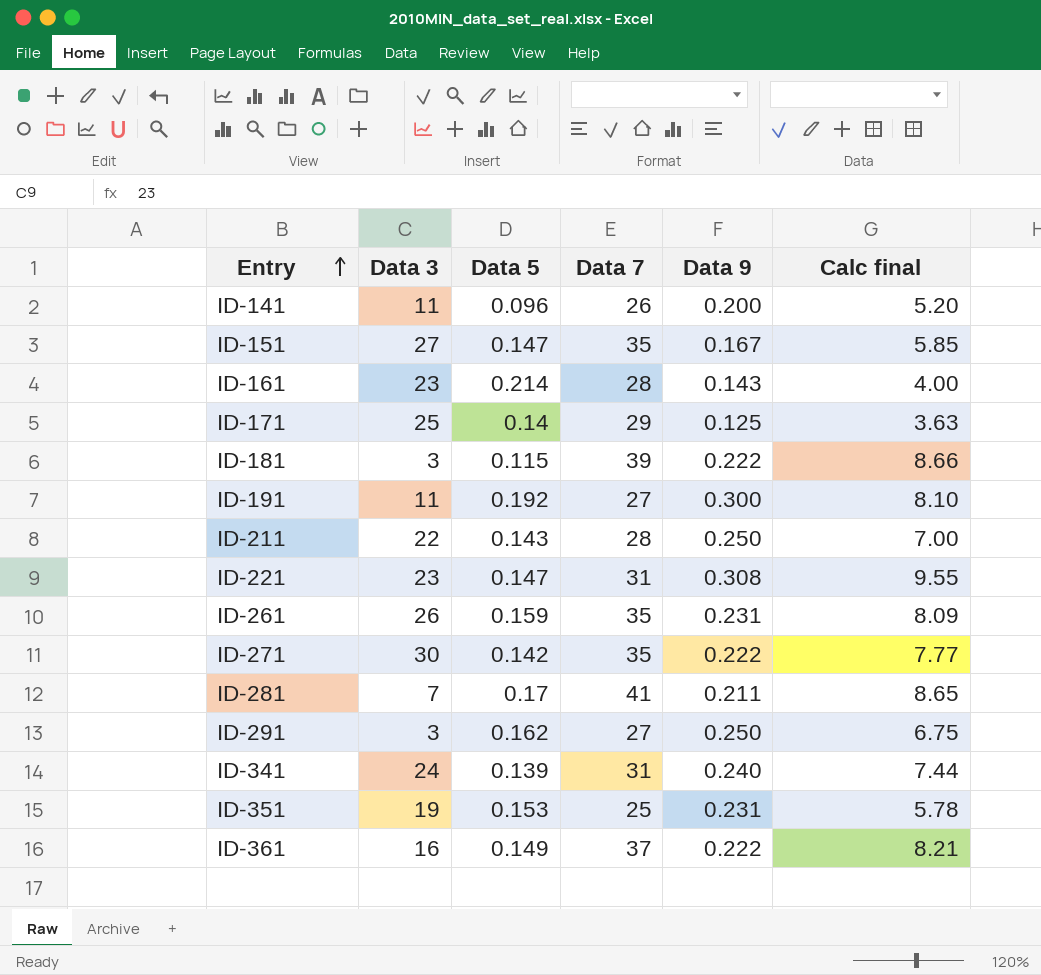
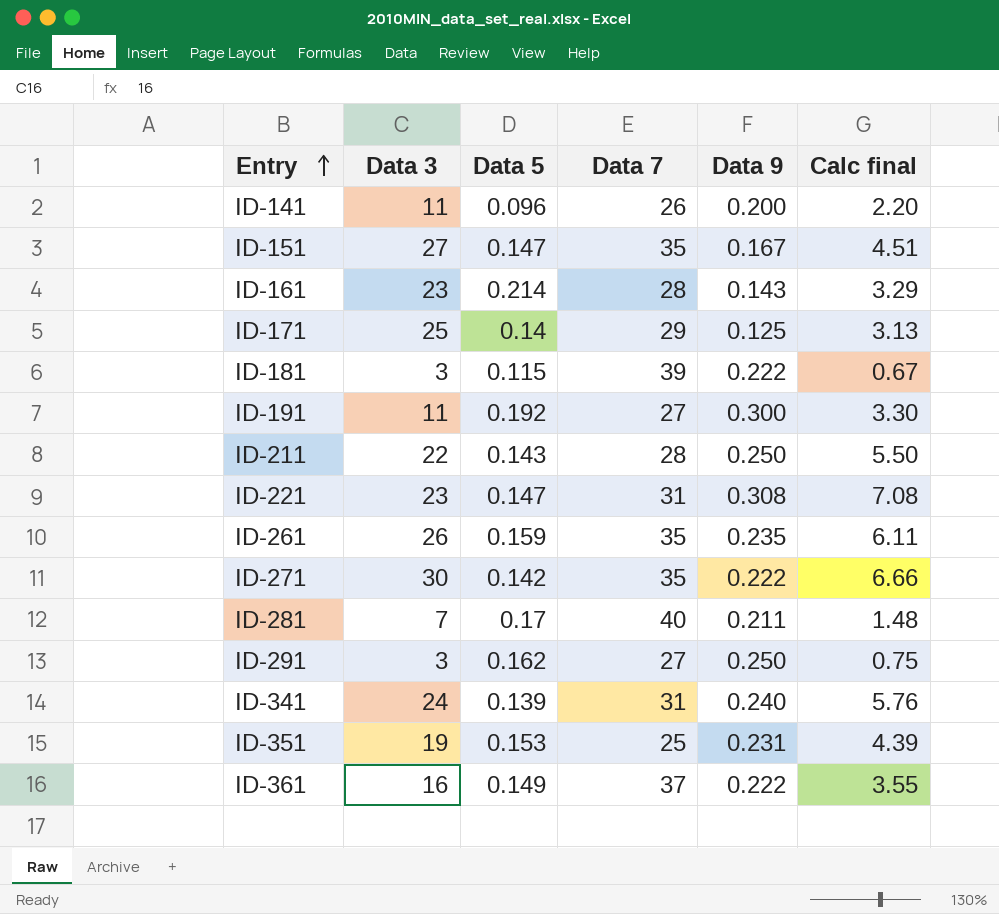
column Calc final | formula: [Data 7] * [Data 9] -> [Data 3] * [Data 9]
ID-261 | Data 9: 0.231 -> 0.235
ID-281 | Data 7: 41 -> 40

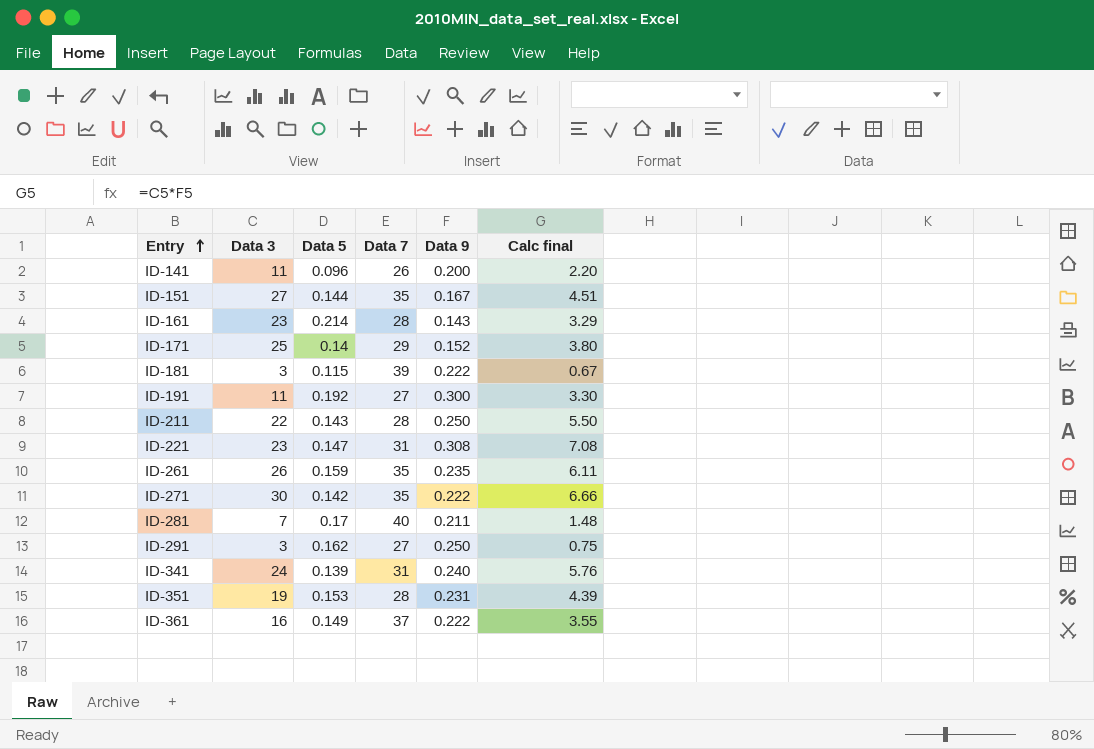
ID-151 | Data 5: 0.147 -> 0.144
ID-171 | Data 9: 0.125 -> 0.152
ID-171 | Calc final: 3.13 -> 3.80
ID-351 | Data 7: 25 -> 28

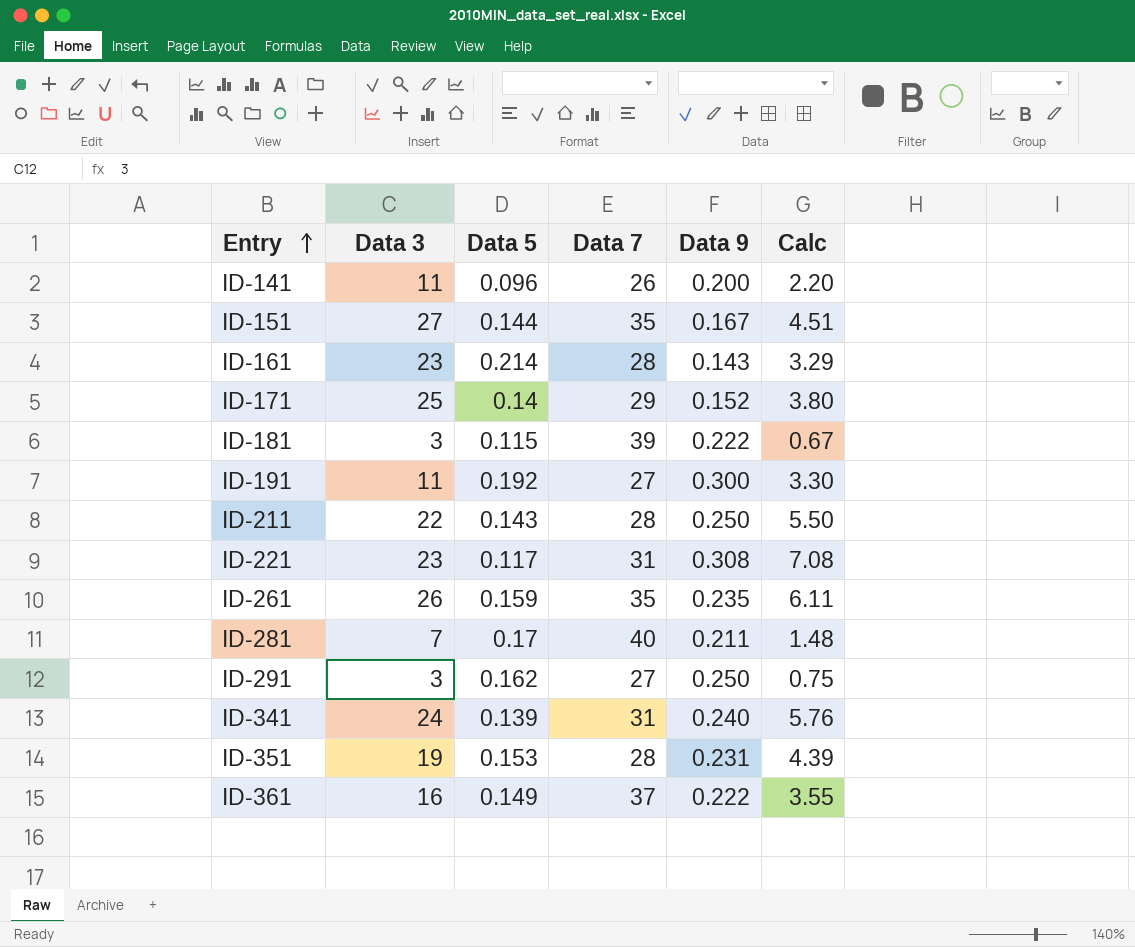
column name: Calc final -> Calc
row ID-271: 30 | 0.142 | 35 | 0.222 | 6.66 -> none
ID-221 | Data 5: 0.147 -> 0.117

